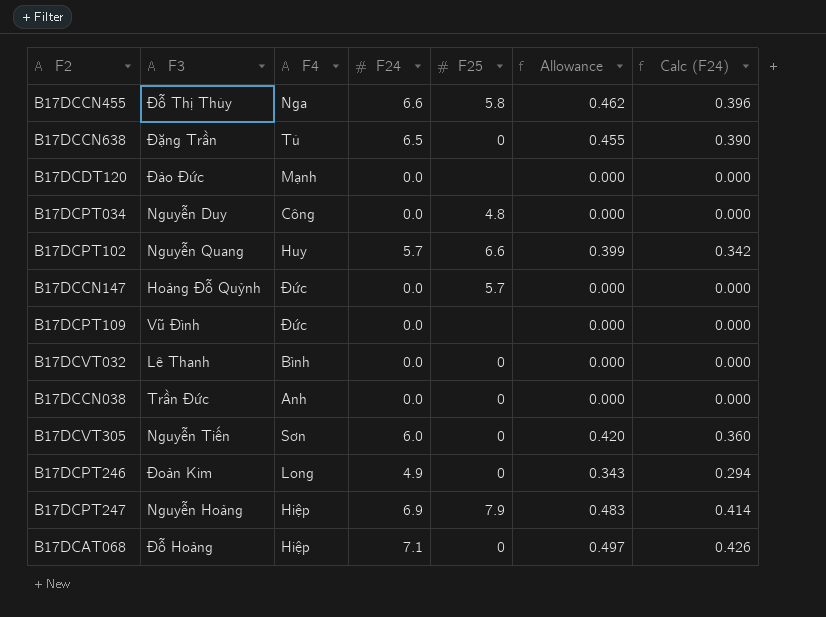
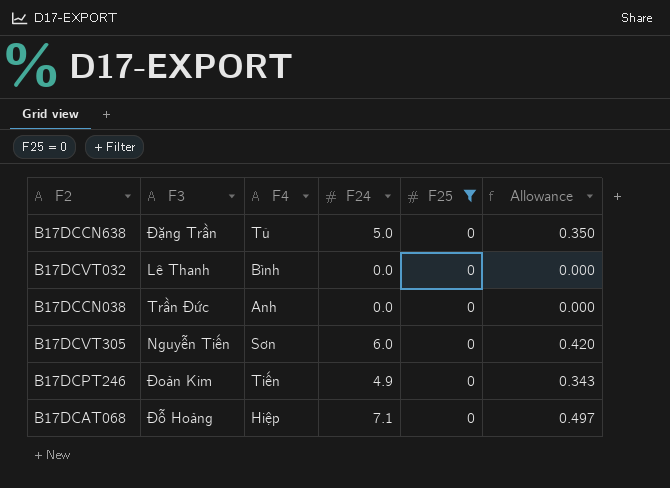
filter: none -> F25 = 0
column Calc (F24) | formula: [F24] * 0.06 -> none
B17DCCN638 | F24: 6.5 -> 5.0
B17DCCN638 | Allowance: 0.455 -> 0.350
B17DCPT246 | F4: Long -> Tiến

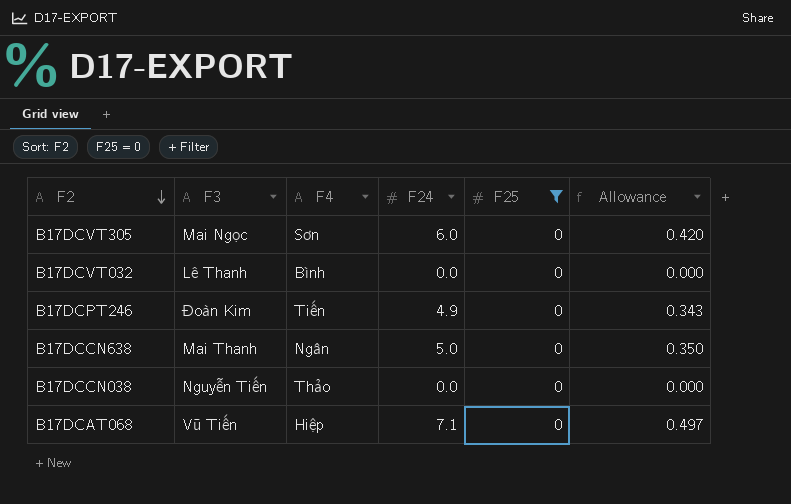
row order: none -> F2 descending
B17DCVT305 | F3: Nguyễn Tiến -> Mai Ngọc
B17DCCN638 | F3: Đặng Trần -> Mai Thanh
B17DCCN638 | F4: Tú -> Ngân
B17DCCN038 | F3: Trần Đức -> Nguyễn Tiến
B17DCCN038 | F4: Anh -> Thảo
B17DCAT068 | F3: Đỗ Hoàng -> Vũ Tiến

